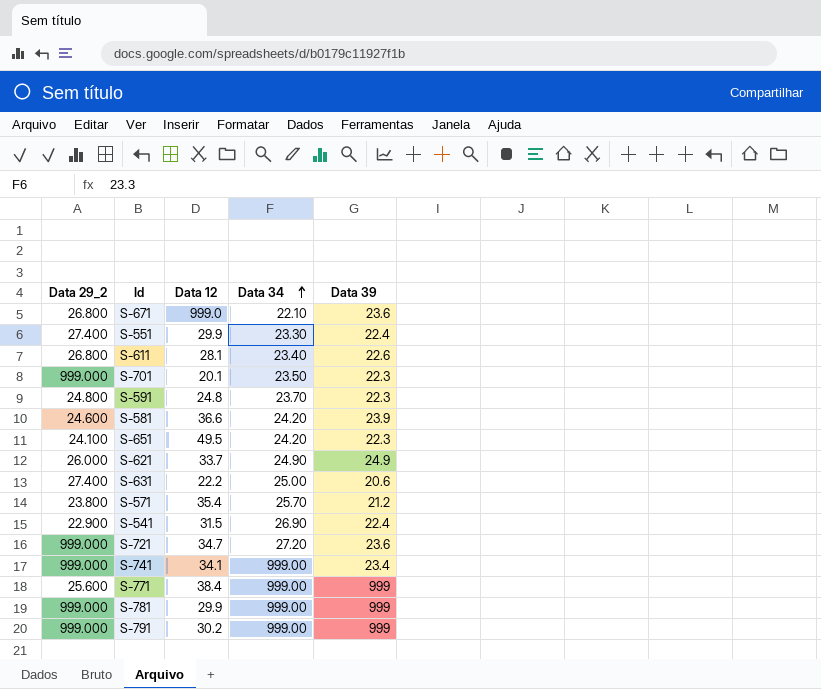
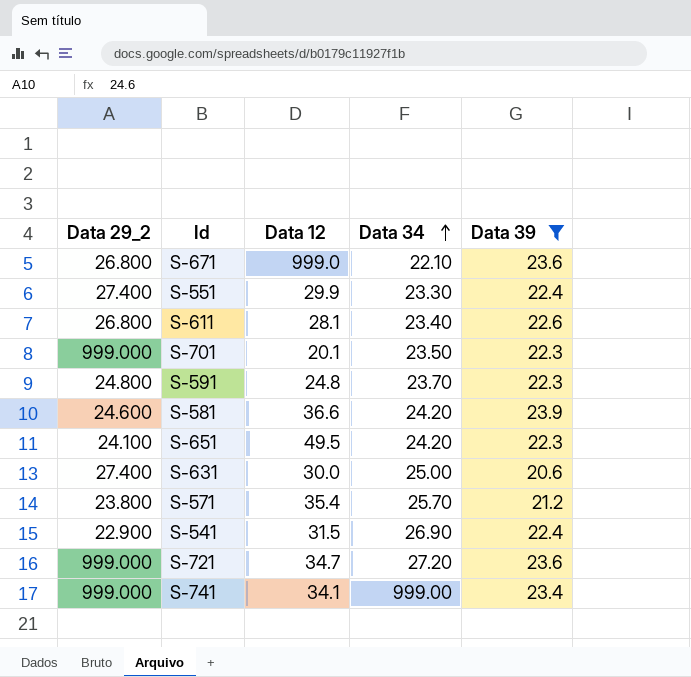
filter: none -> Data 39 <= 23.9
S-631 | Data 12: 22.2 -> 30.0

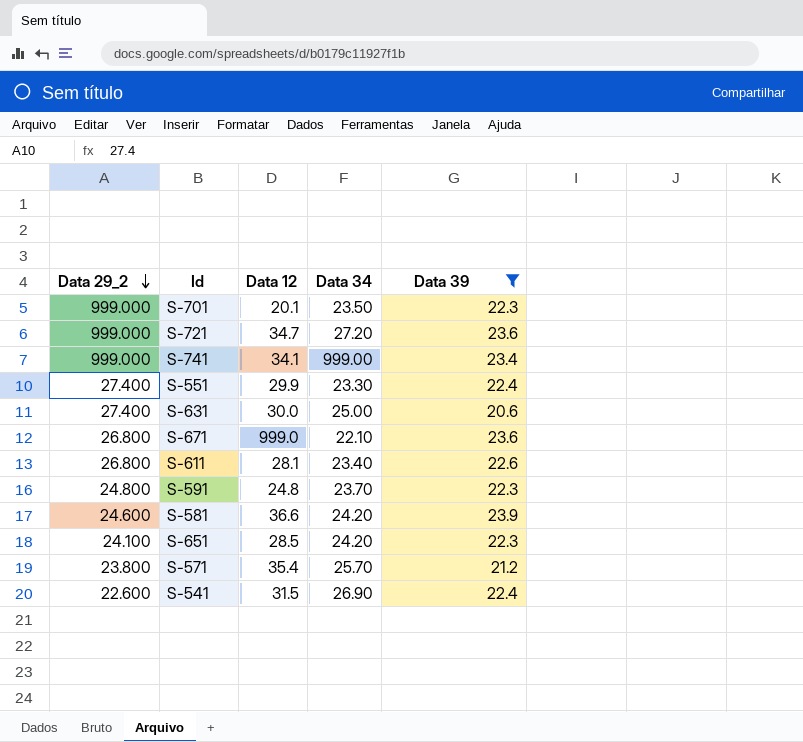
row order: Data 34 ascending -> Data 29_2 descending
S-651 | Data 12: 49.5 -> 28.5
S-541 | Data 29_2: 22.900 -> 22.600

